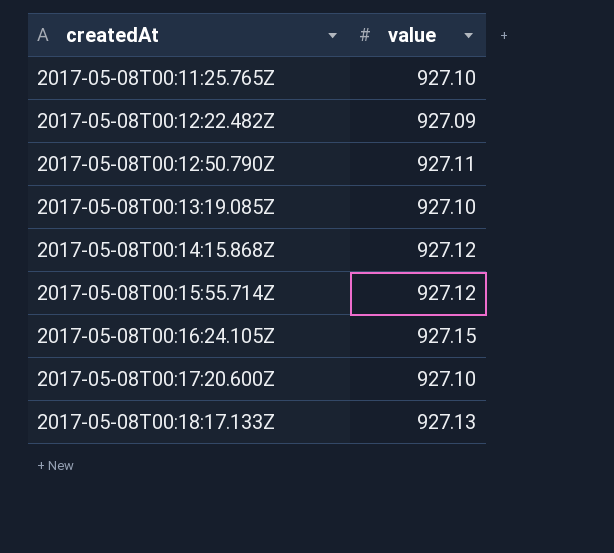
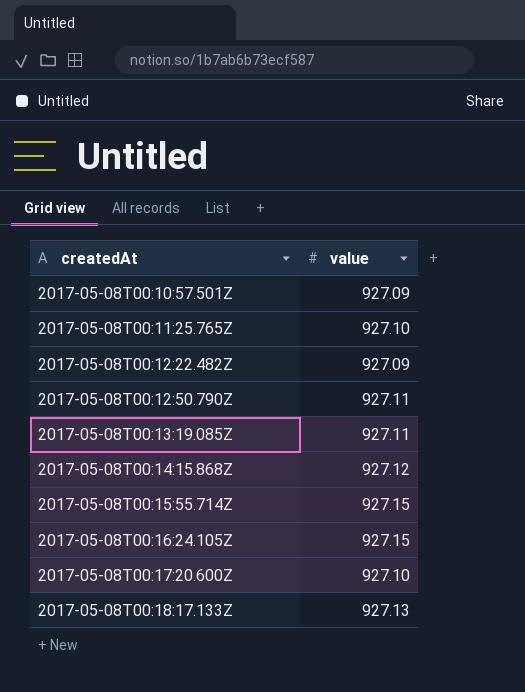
row 2017-05-08T00:10:57.501Z: none -> 927.09
2017-05-08T00:13:19.085Z | value: 927.10 -> 927.11
2017-05-08T00:15:55.714Z | value: 927.12 -> 927.15

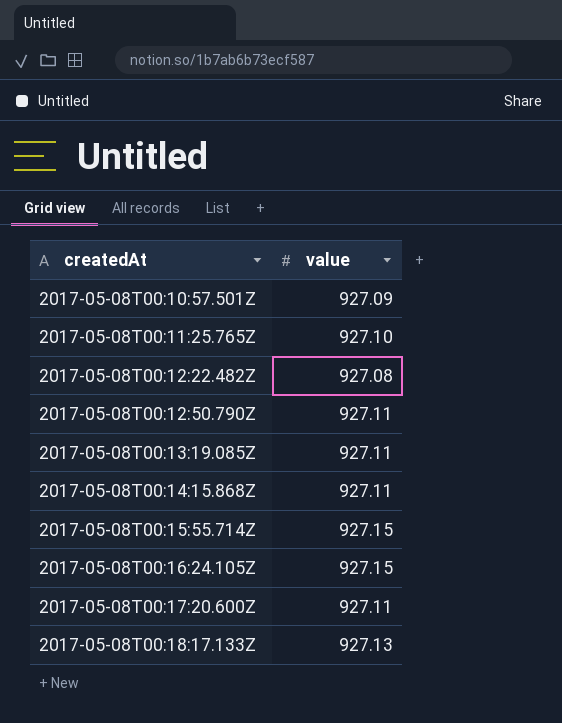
2017-05-08T00:12:22.482Z | value: 927.09 -> 927.08
2017-05-08T00:14:15.868Z | value: 927.12 -> 927.11
2017-05-08T00:17:20.600Z | value: 927.10 -> 927.11

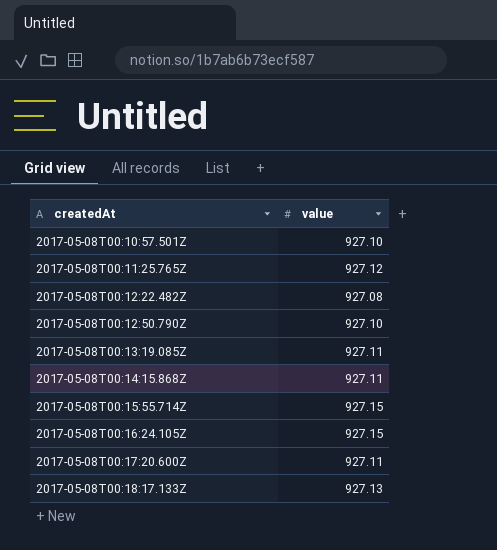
2017-05-08T00:10:57.501Z | value: 927.09 -> 927.10
2017-05-08T00:11:25.765Z | value: 927.10 -> 927.12
2017-05-08T00:12:50.790Z | value: 927.11 -> 927.10

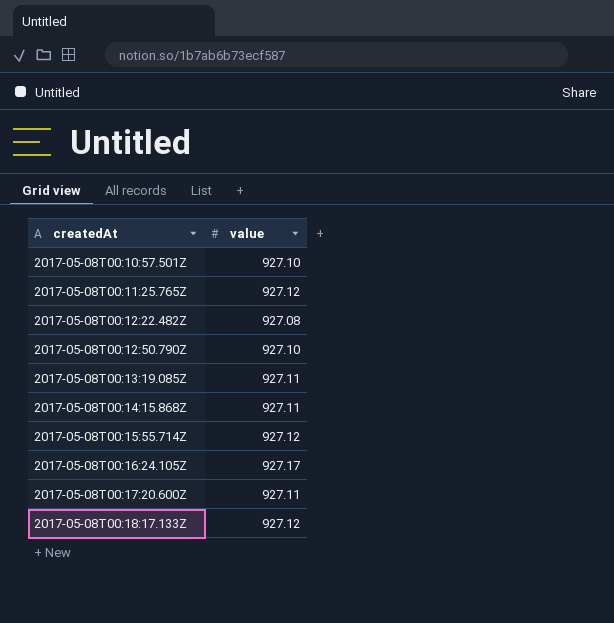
2017-05-08T00:15:55.714Z | value: 927.15 -> 927.12
2017-05-08T00:16:24.105Z | value: 927.15 -> 927.17
2017-05-08T00:18:17.133Z | value: 927.13 -> 927.12

